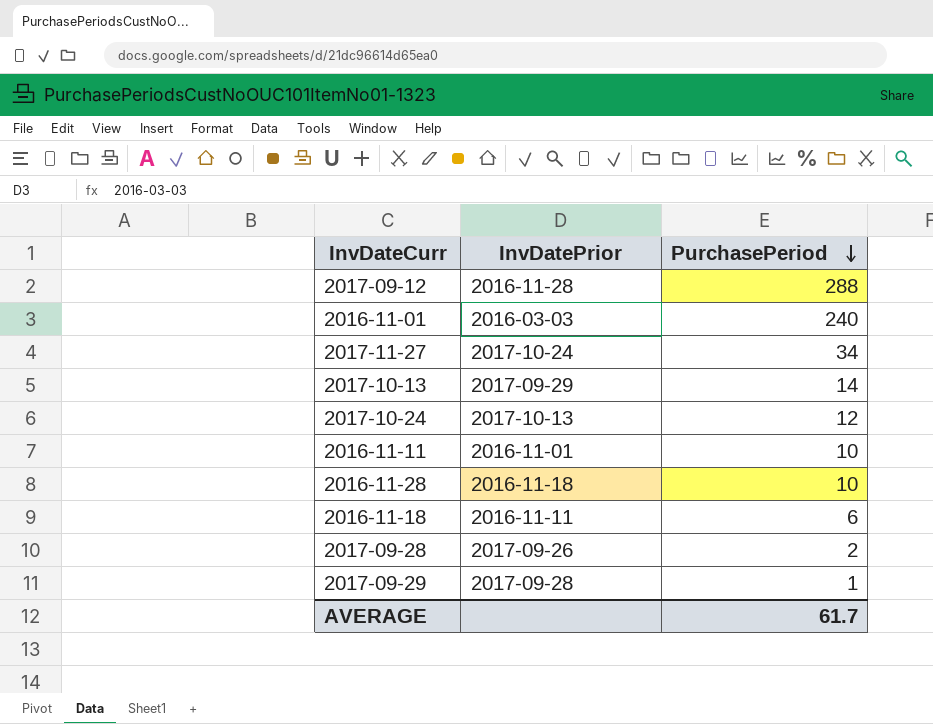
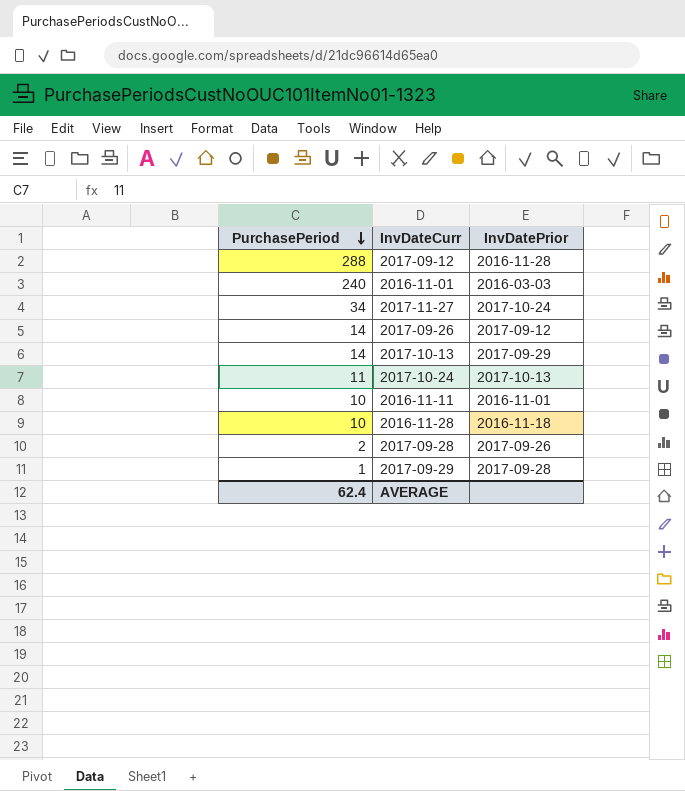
column PurchasePeriod | position: 3 -> 1
row 2016-11-18: 2016-11-11 | 6 -> none
row 2017-09-26: none -> 14 | 2017-09-12
2017-10-24 | PurchasePeriod: 12 -> 11
AVERAGE | PurchasePeriod: 61.7 -> 62.4

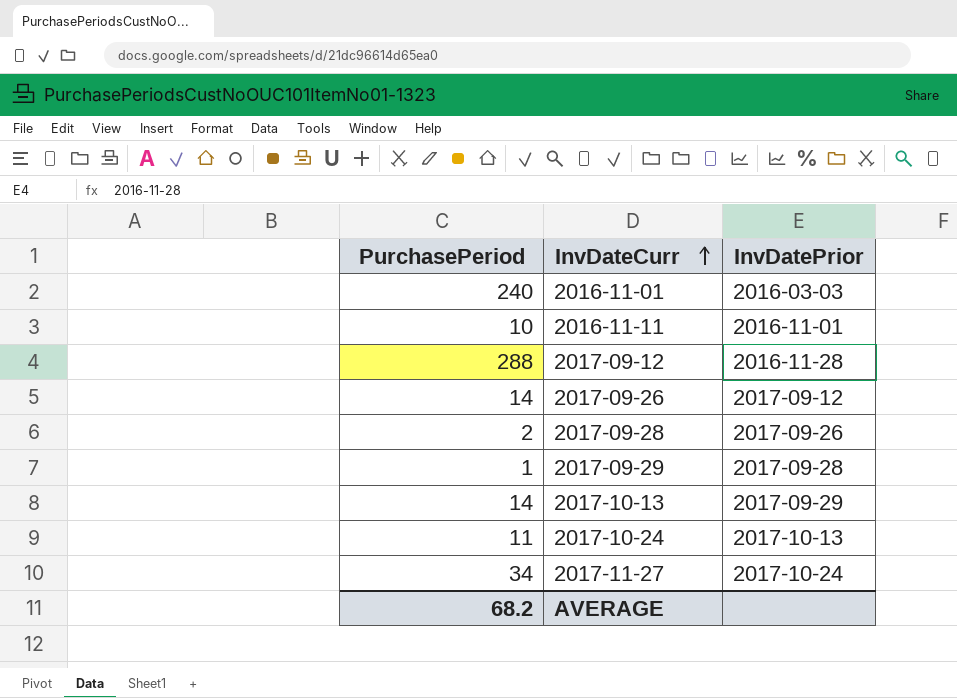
row order: PurchasePeriod descending -> InvDateCurr ascending
row 2016-11-28: 10 | 2016-11-18 -> none
AVERAGE | PurchasePeriod: 62.4 -> 68.2

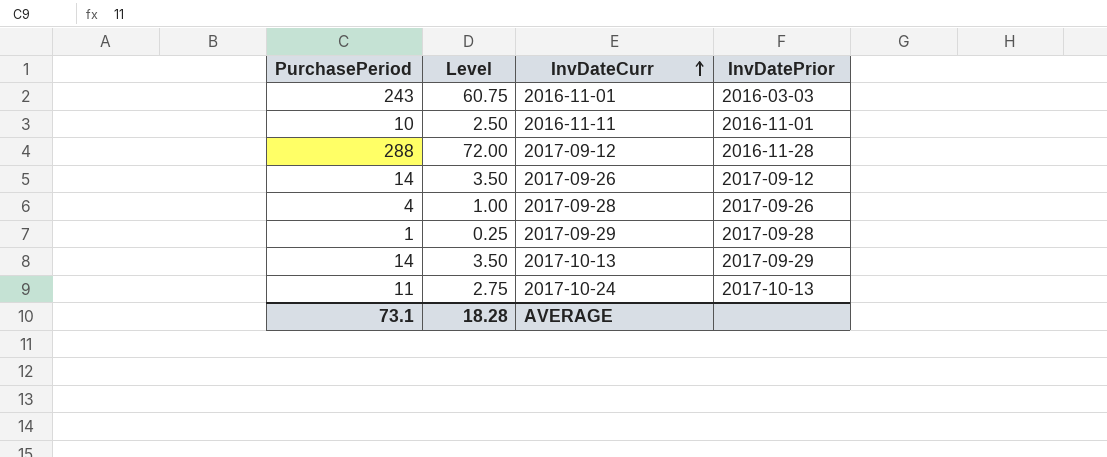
column Level | formula: none -> [PurchasePeriod] * 0.25
row 2017-11-27: 34 | 2017-10-24 -> none
2016-11-01 | PurchasePeriod: 240 -> 243
2017-09-28 | PurchasePeriod: 2 -> 4
AVERAGE | PurchasePeriod: 68.2 -> 73.1

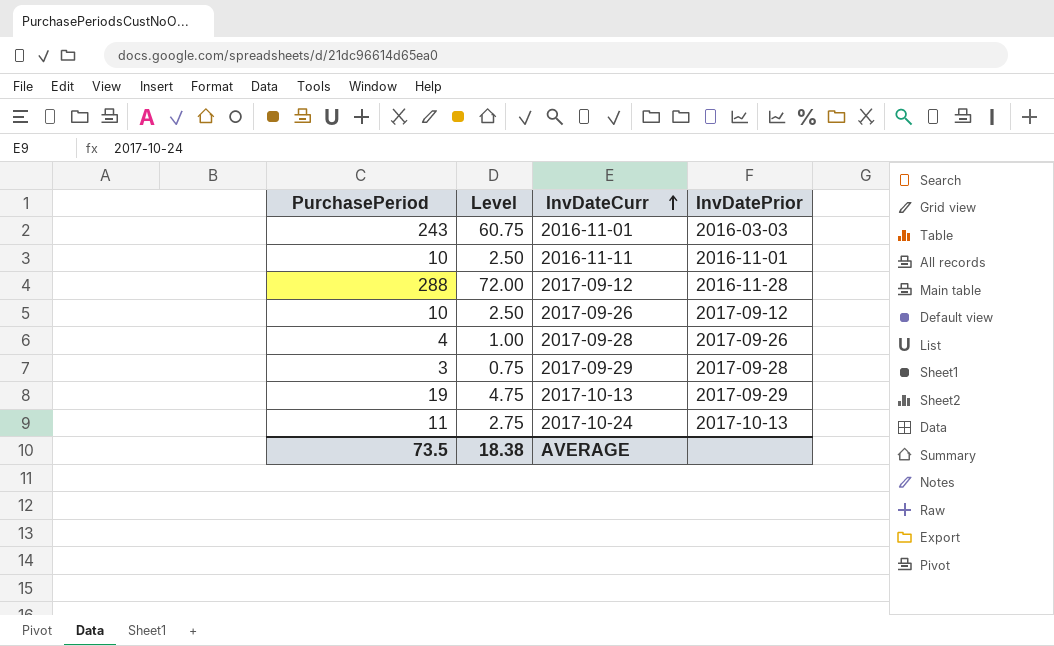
2017-09-26 | PurchasePeriod: 14 -> 10
2017-09-26 | Level: 3.50 -> 2.50
2017-09-29 | PurchasePeriod: 1 -> 3
2017-09-29 | Level: 0.25 -> 0.75
2017-10-13 | PurchasePeriod: 14 -> 19
2017-10-13 | Level: 3.50 -> 4.75
AVERAGE | PurchasePeriod: 73.1 -> 73.5
AVERAGE | Level: 18.28 -> 18.38

